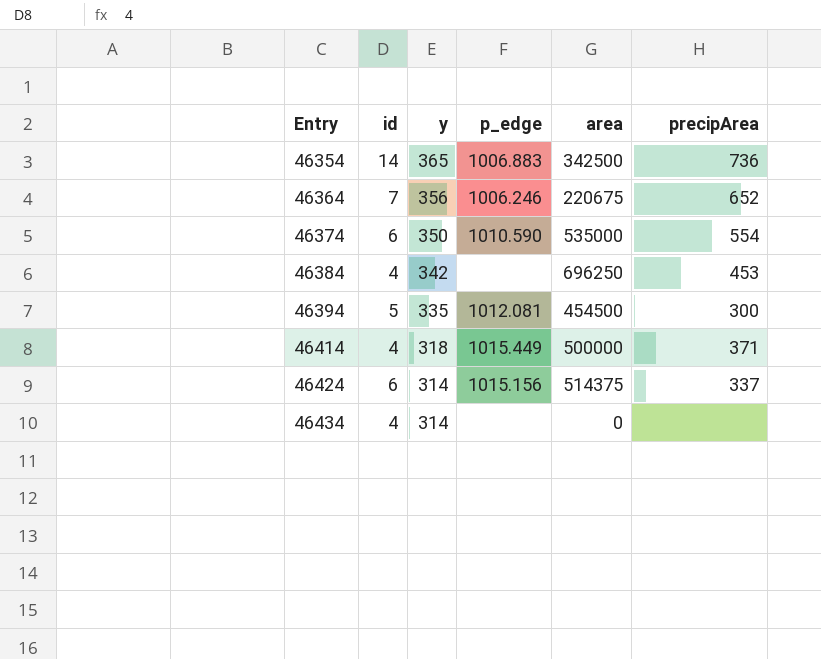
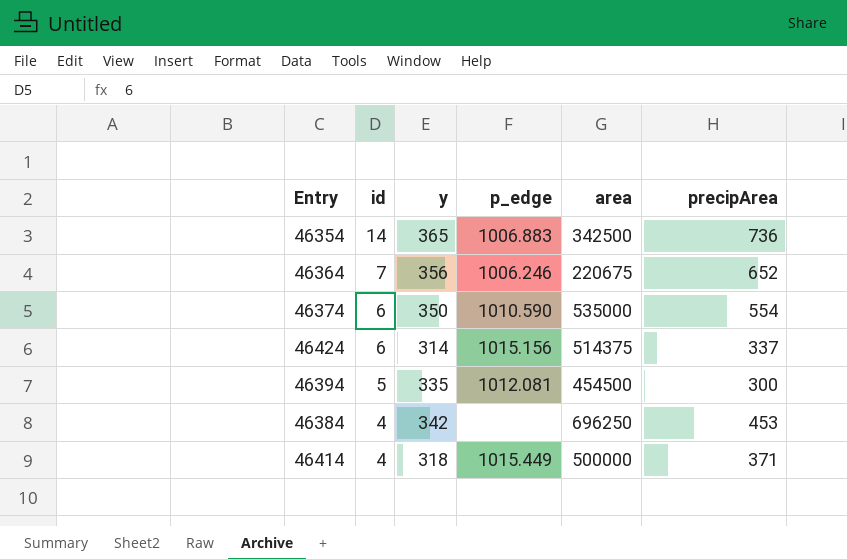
row order: Entry ascending -> id descending
row 46434: 4 | 314 | none | 0 | none -> none

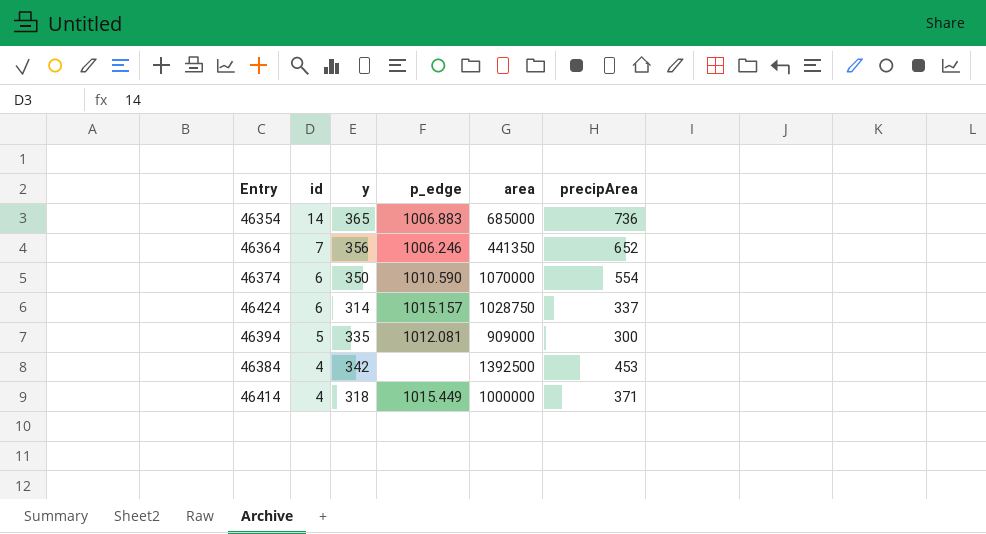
46354 | area: 342500 -> 685000
46364 | area: 220675 -> 441350
46374 | area: 535000 -> 1070000
46424 | p_edge: 1015.156 -> 1015.157
46424 | area: 514375 -> 1028750
46394 | area: 454500 -> 909000
46384 | area: 696250 -> 1392500
46414 | area: 500000 -> 1000000

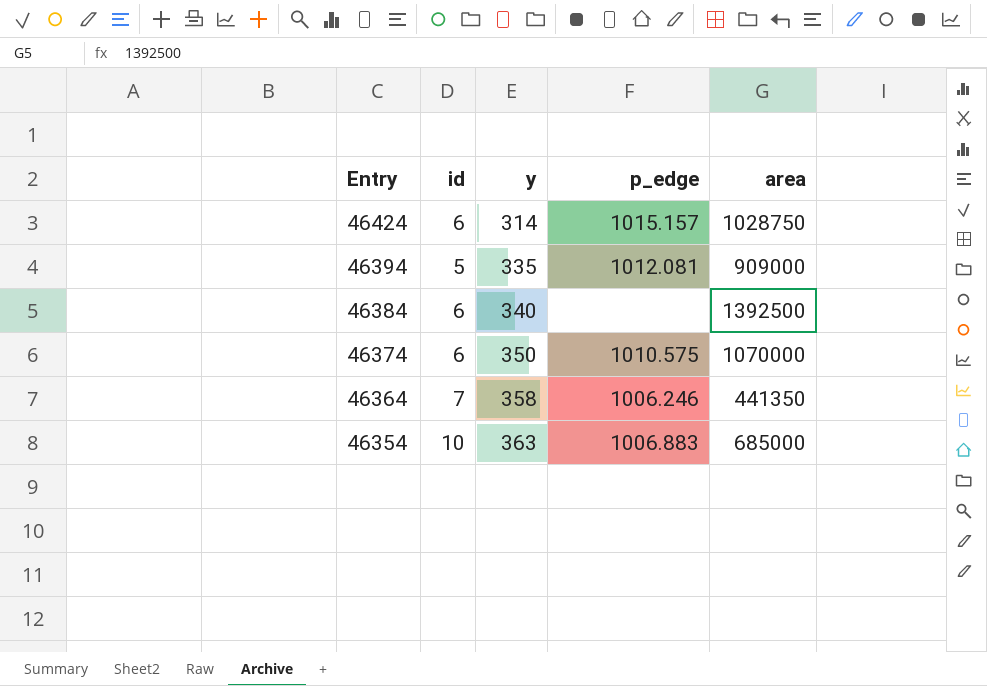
row order: id descending -> Entry descending
column precipArea | position: 6 -> none
row 46414: 4 | 318 | 1015.449 | 1000000 | 371 -> none
46384 | id: 4 -> 6
46384 | y: 342 -> 340
46374 | p_edge: 1010.590 -> 1010.575
46364 | y: 356 -> 358
46354 | id: 14 -> 10
46354 | y: 365 -> 363

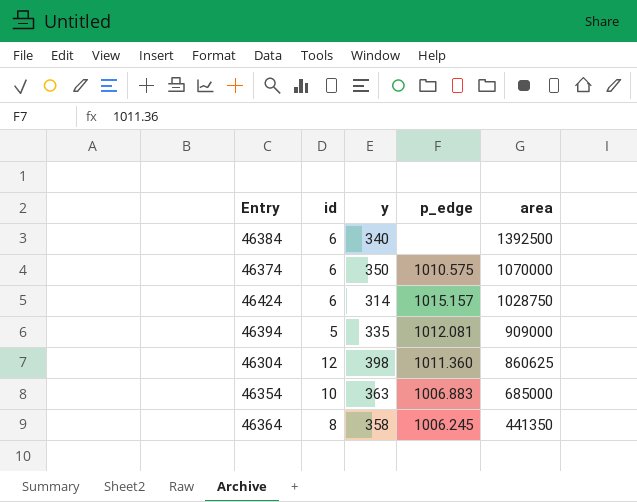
row order: Entry descending -> area descending
row 46304: none -> 12 | 398 | 1011.360 | 860625
46364 | id: 7 -> 8
46364 | p_edge: 1006.246 -> 1006.245

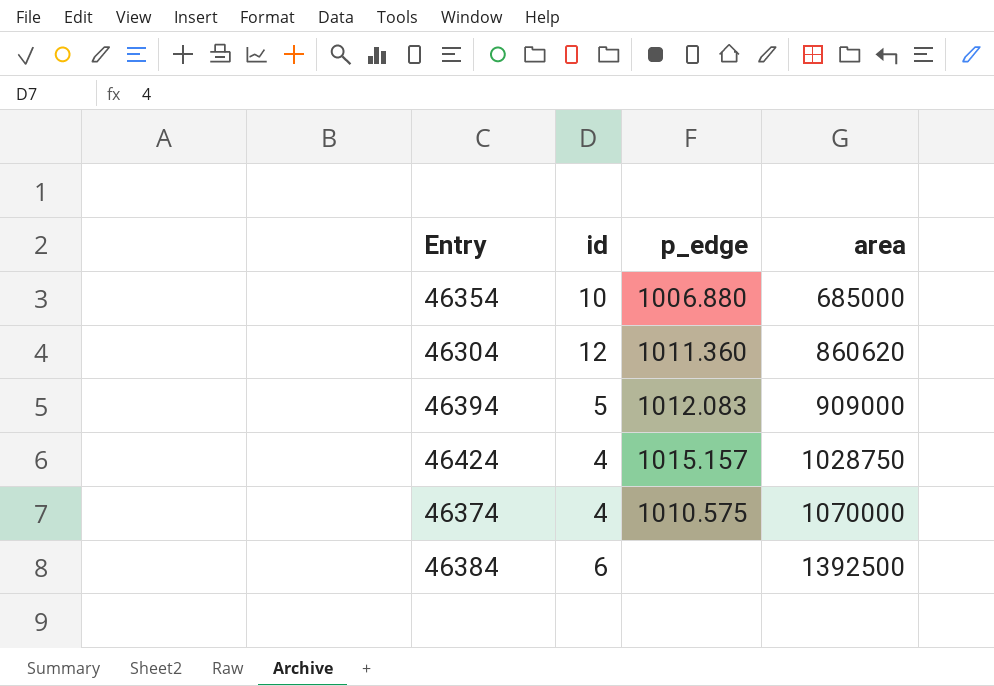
row order: area descending -> area ascending
column y | position: 3 -> none
row 46364: 8 | 358 | 1006.245 | 441350 -> none
46354 | p_edge: 1006.883 -> 1006.880
46304 | area: 860625 -> 860620
46394 | p_edge: 1012.081 -> 1012.083
46424 | id: 6 -> 4
46374 | id: 6 -> 4

